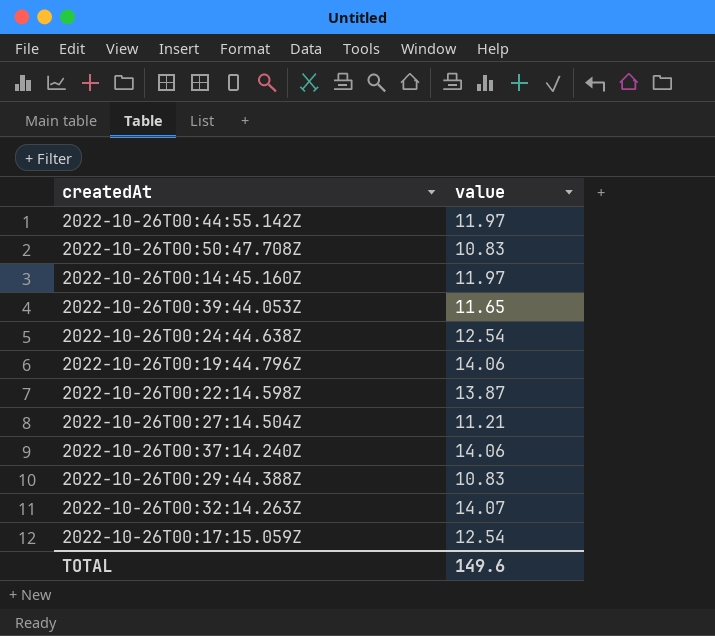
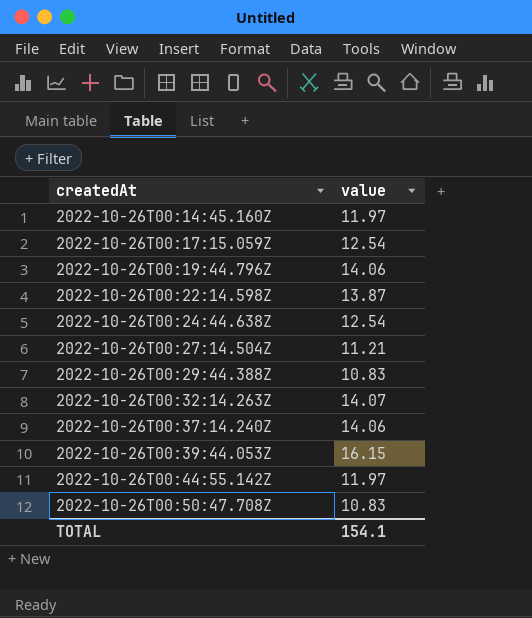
row order: none -> createdAt ascending
2022-10-26T00:39:44.053Z | value: 11.65 -> 16.15
TOTAL | value: 149.6 -> 154.1

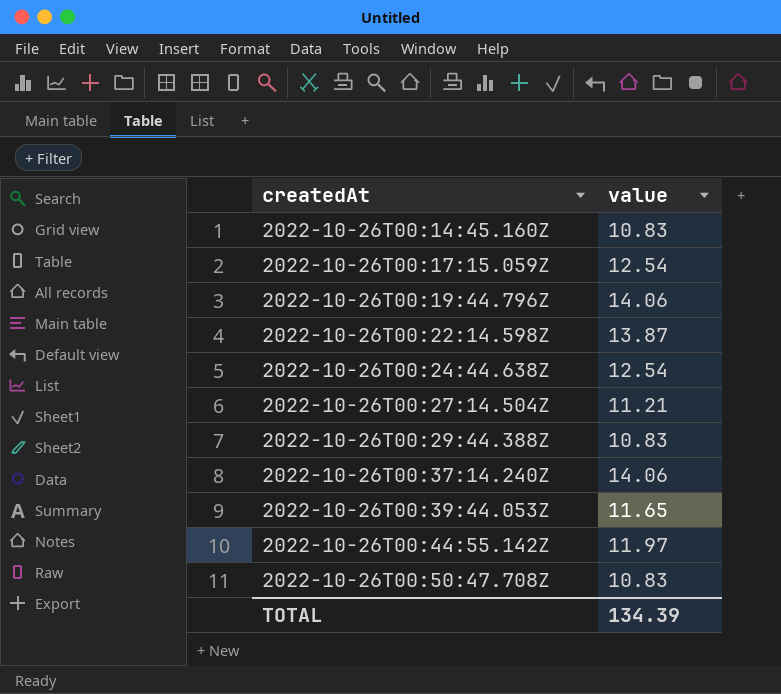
row 2022-10-26T00:32:14.263Z: 14.07 -> none
2022-10-26T00:14:45.160Z | value: 11.97 -> 10.83
2022-10-26T00:39:44.053Z | value: 16.15 -> 11.65
TOTAL | value: 154.1 -> 134.39

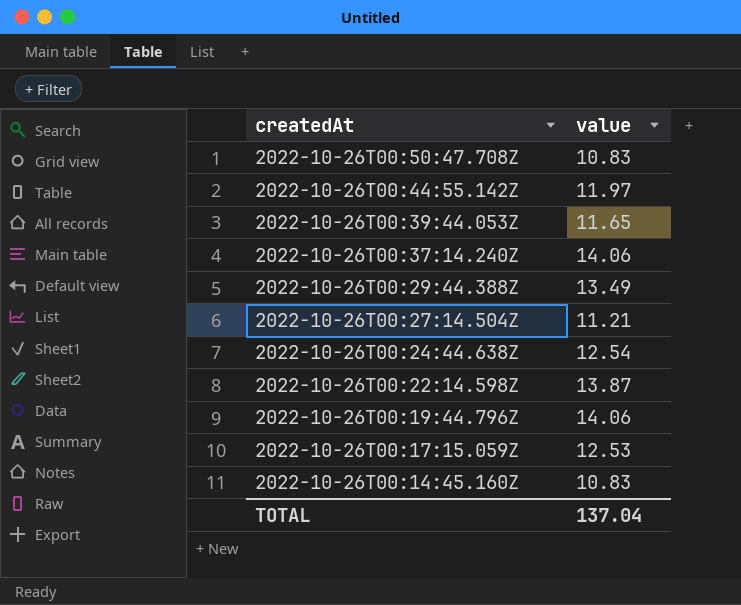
row order: createdAt ascending -> createdAt descending
2022-10-26T00:29:44.388Z | value: 10.83 -> 13.49
2022-10-26T00:17:15.059Z | value: 12.54 -> 12.53
TOTAL | value: 134.39 -> 137.04

